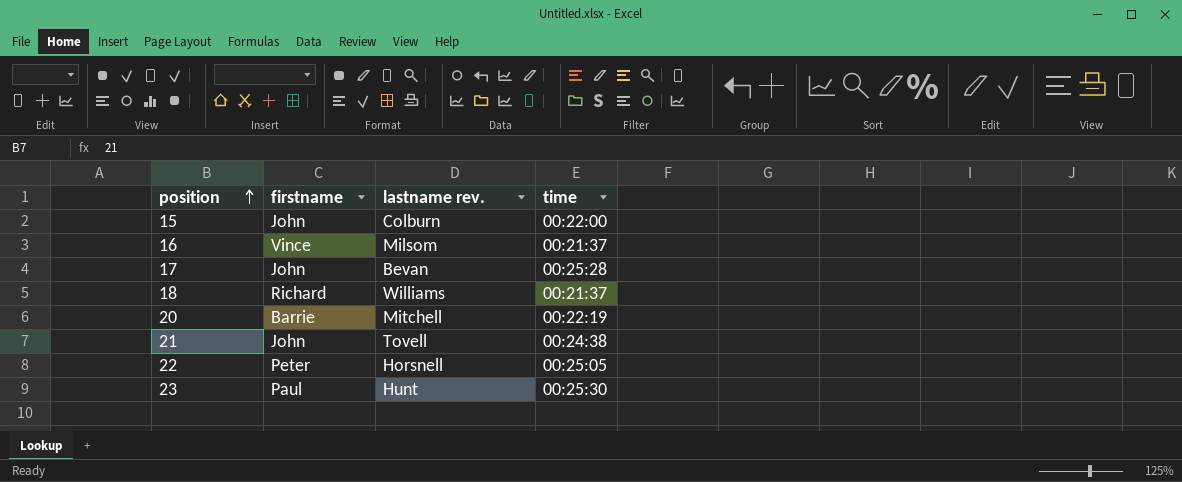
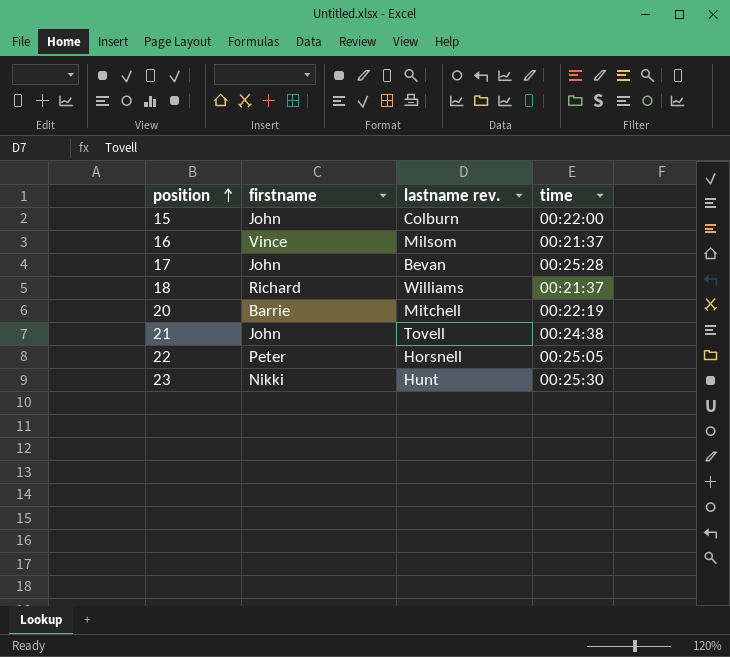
23 | firstname: Paul -> Nikki

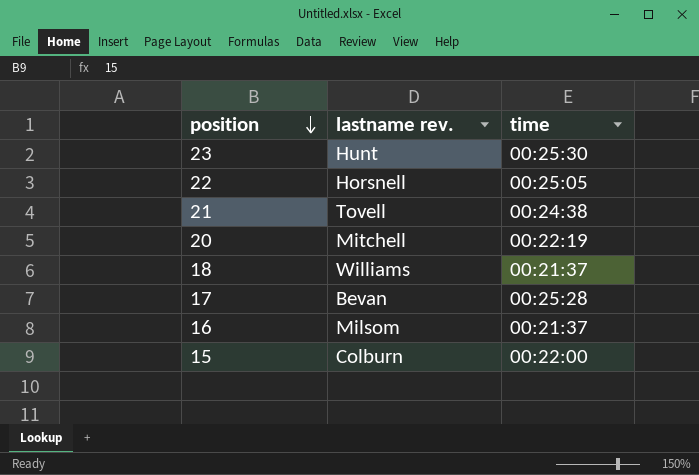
row order: position ascending -> position descending
column firstname | position: 2 -> none

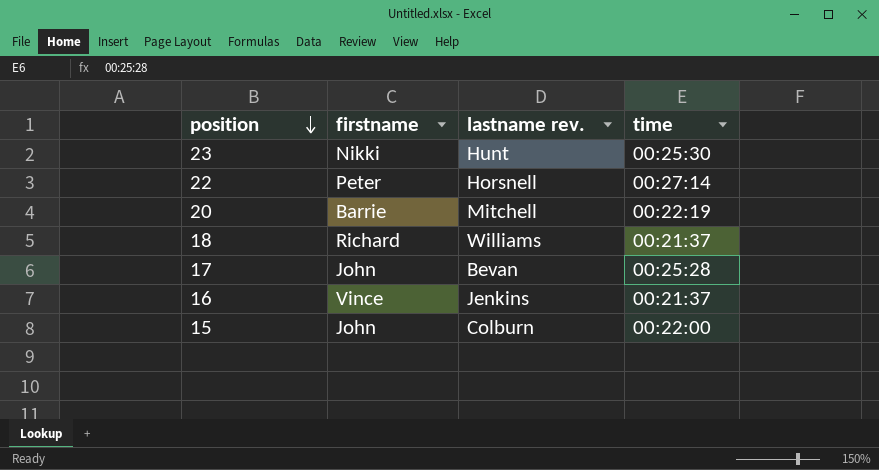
column firstname | position: none -> 2
row 21: Tovell | 00:24:38 -> none
22 | time: 00:25:05 -> 00:27:14
16 | lastname rev.: Milsom -> Jenkins

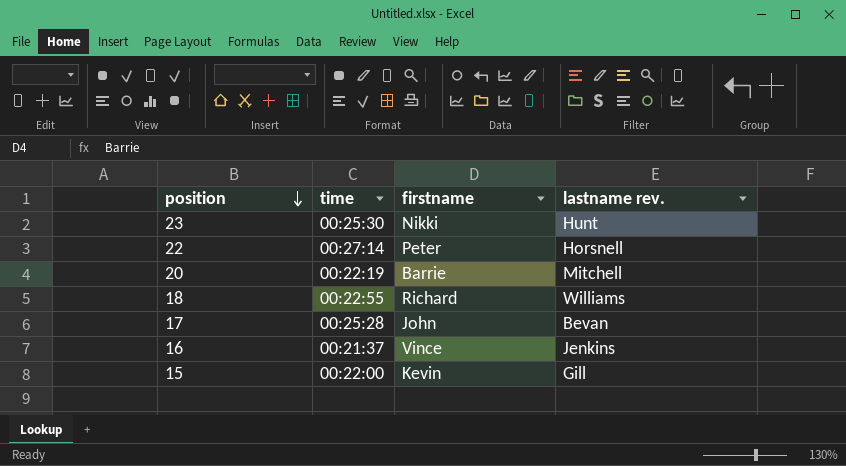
column time | position: 4 -> 2
18 | time: 00:21:37 -> 00:22:55
15 | firstname: John -> Kevin
15 | lastname rev.: Colburn -> Gill

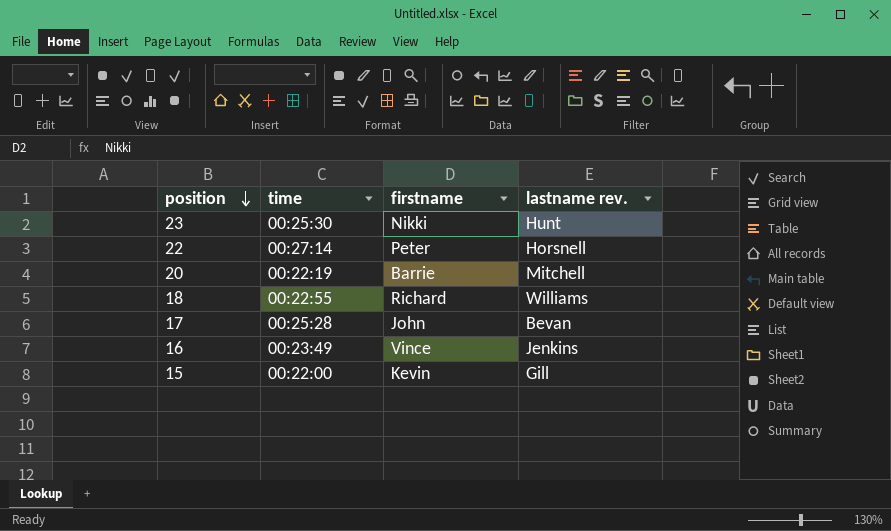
16 | time: 00:21:37 -> 00:23:49

